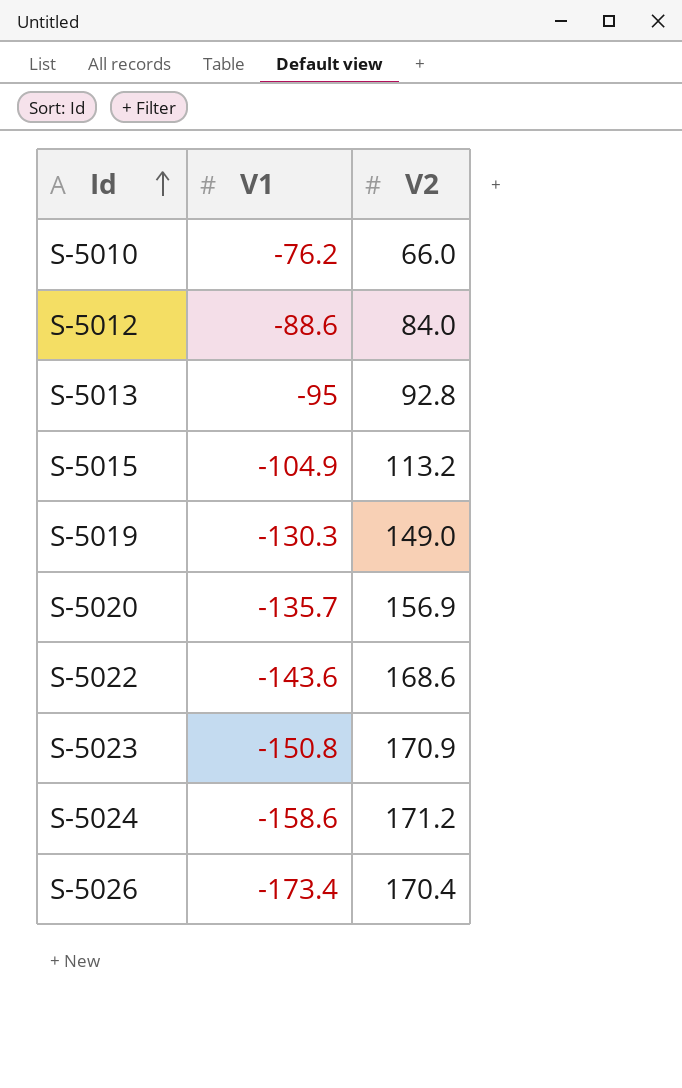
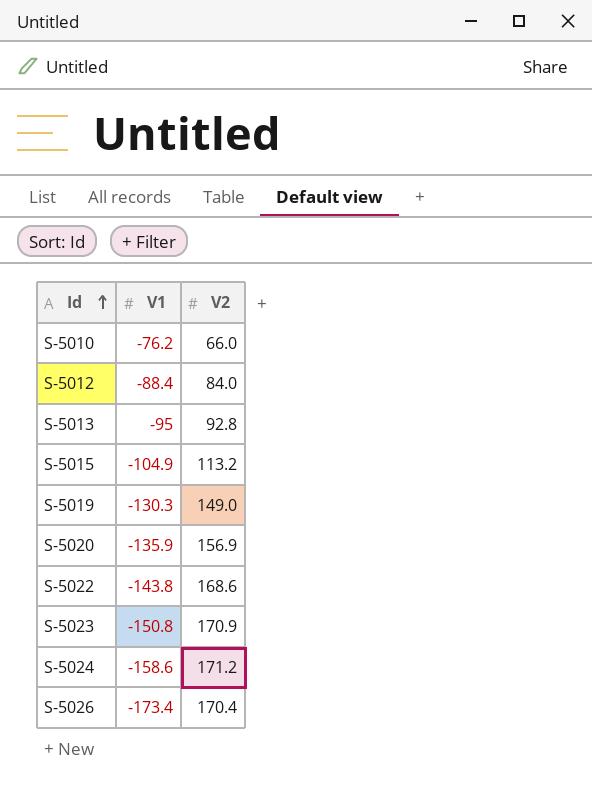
S-5012 | V1: -88.6 -> -88.4
S-5020 | V1: -135.7 -> -135.9
S-5022 | V1: -143.6 -> -143.8

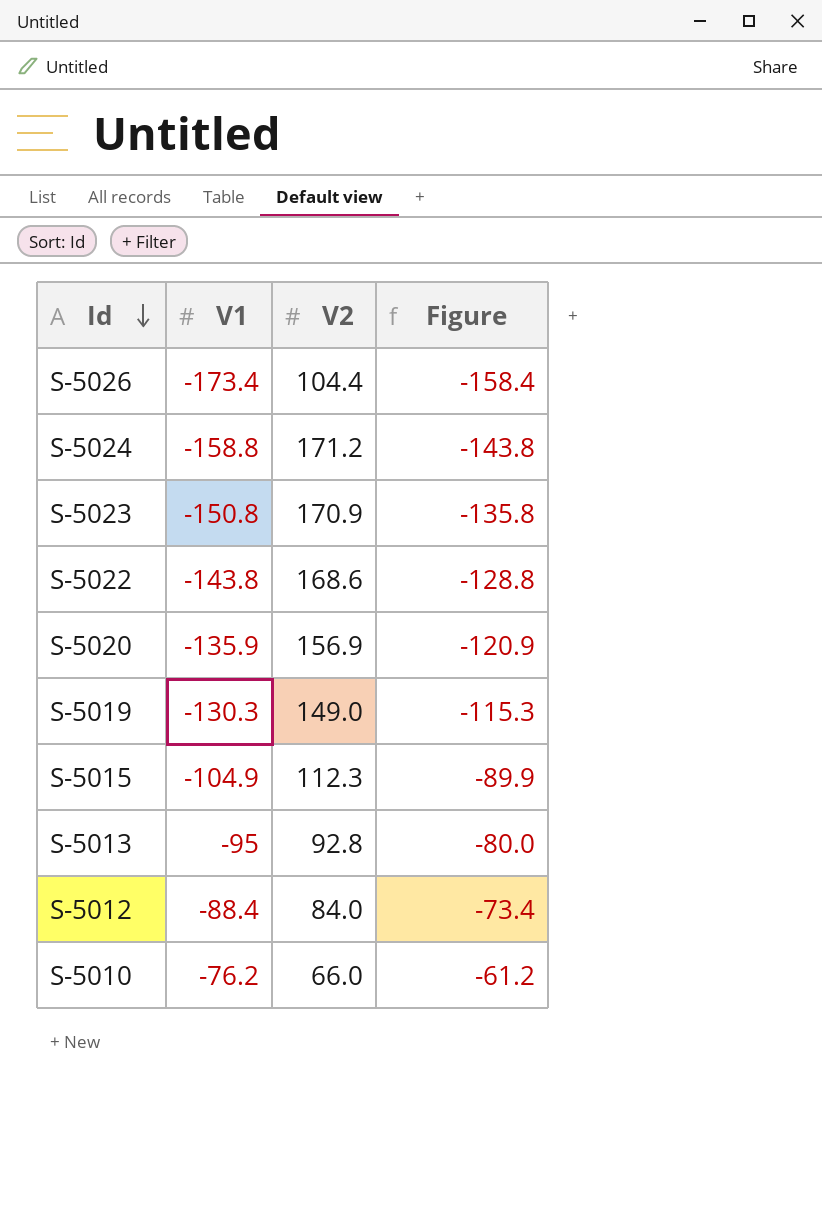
row order: Id ascending -> Id descending
column Figure | formula: none -> [V1] + 15
S-5026 | V2: 170.4 -> 104.4
S-5024 | V1: -158.6 -> -158.8
S-5015 | V2: 113.2 -> 112.3

